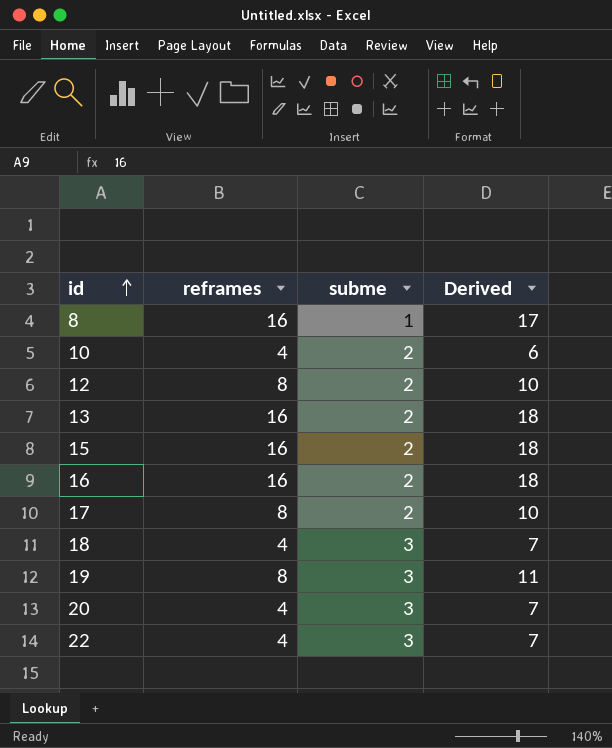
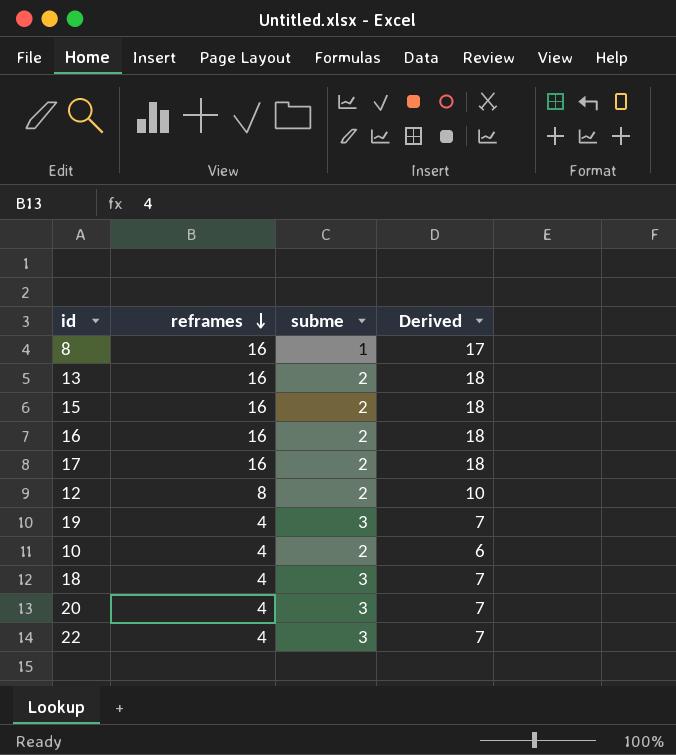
row order: id ascending -> reframes descending
17 | reframes: 8 -> 16
17 | Derived: 10 -> 18
19 | reframes: 8 -> 4
19 | Derived: 11 -> 7

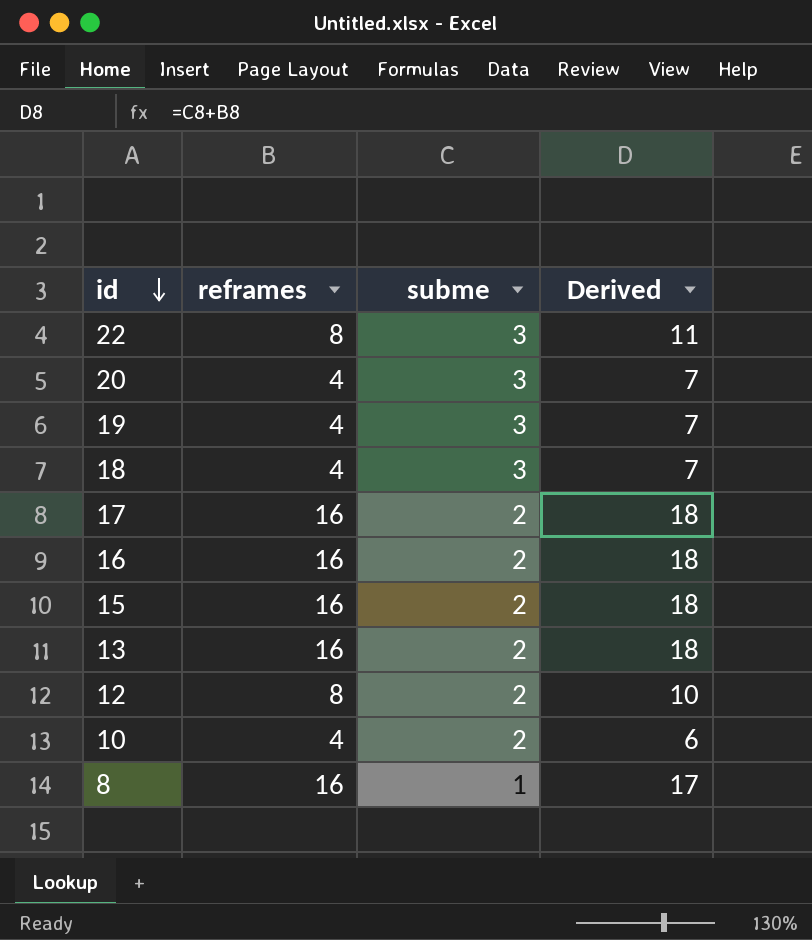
row order: reframes descending -> id descending
22 | reframes: 4 -> 8
22 | Derived: 7 -> 11

